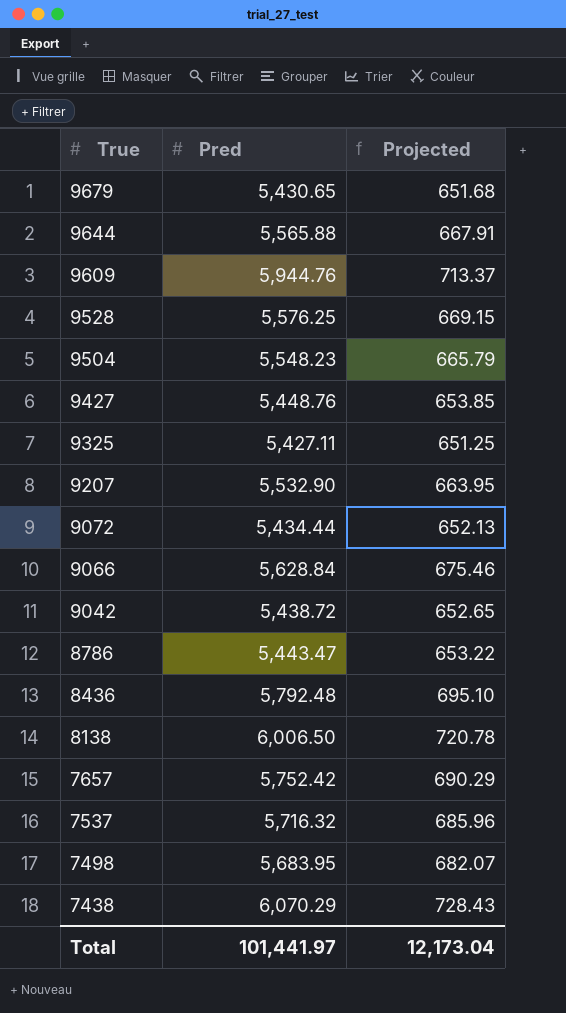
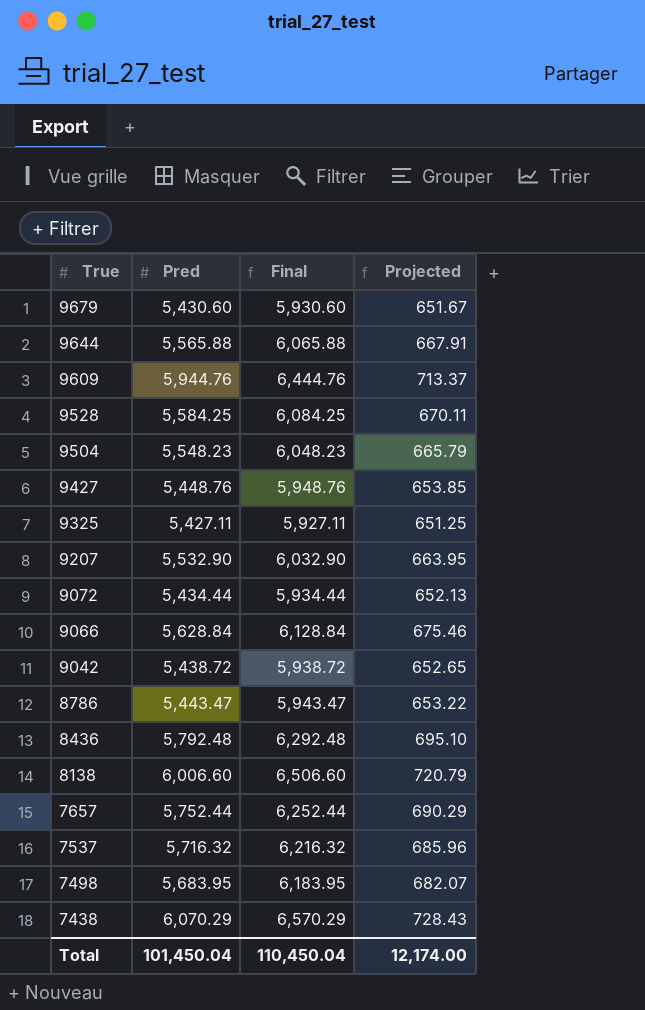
column Final | formula: none -> [Pred] + 500
9679 | Pred: 5,430.65 -> 5,430.60
9679 | Projected: 651.68 -> 651.67
9528 | Pred: 5,576.25 -> 5,584.25
9528 | Projected: 669.15 -> 670.11
8138 | Pred: 6,006.50 -> 6,006.60
8138 | Projected: 720.78 -> 720.79
7657 | Pred: 5,752.42 -> 5,752.44
Total | Pred: 101,441.97 -> 101,450.04
Total | Projected: 12,173.04 -> 12,174.00

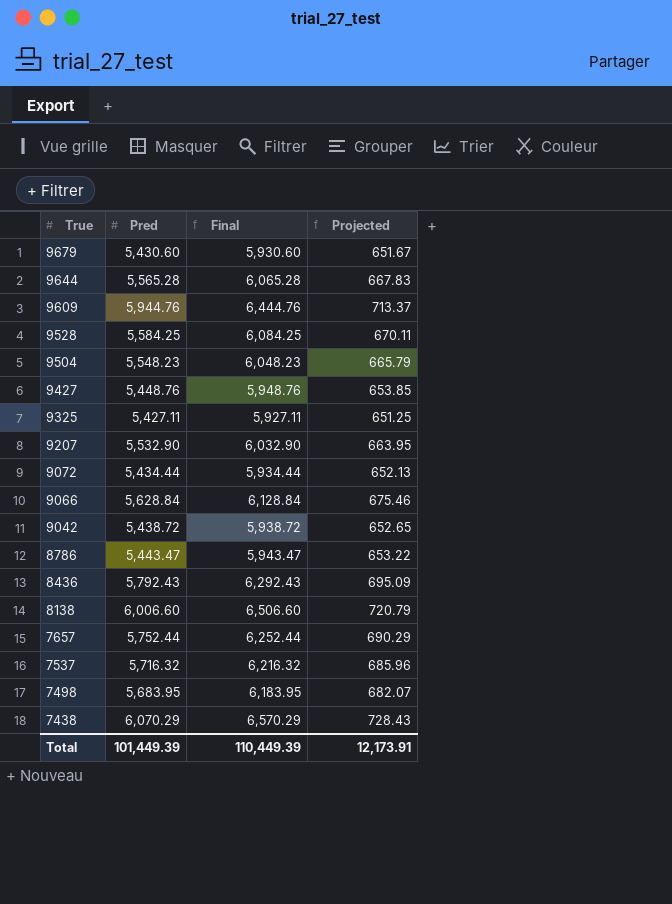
9644 | Pred: 5,565.88 -> 5,565.28
9644 | Final: 6,065.88 -> 6,065.28
9644 | Projected: 667.91 -> 667.83
8436 | Pred: 5,792.48 -> 5,792.43
8436 | Final: 6,292.48 -> 6,292.43
8436 | Projected: 695.10 -> 695.09
Total | Pred: 101,450.04 -> 101,449.39
Total | Final: 110,450.04 -> 110,449.39
Total | Projected: 12,174.00 -> 12,173.91

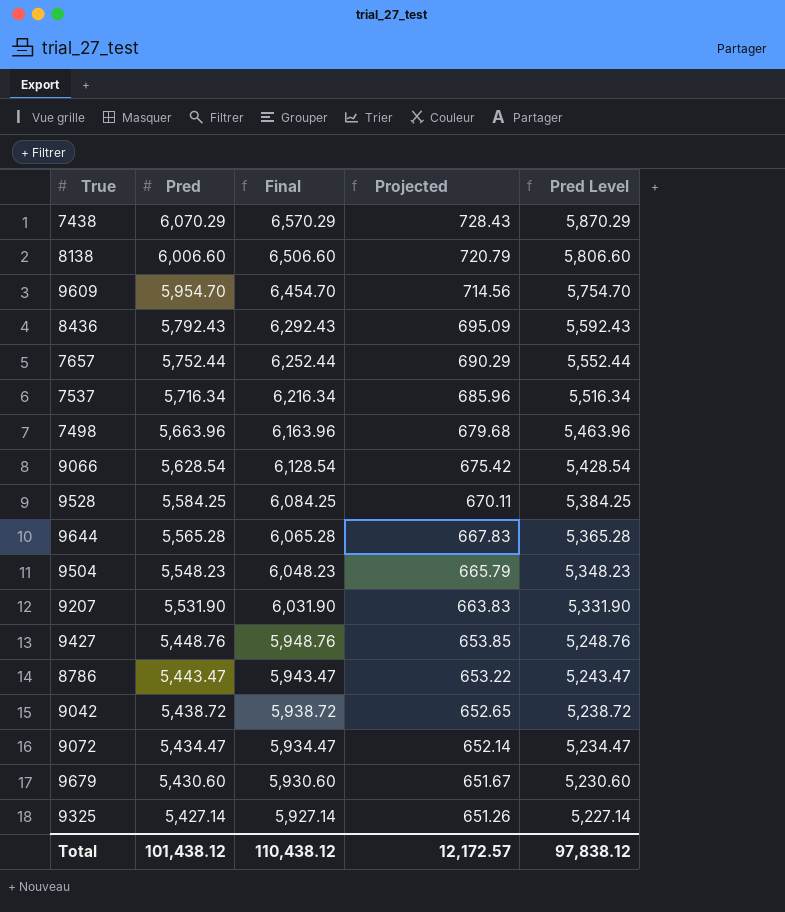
row order: True descending -> Pred descending
column Pred Level | formula: none -> [Pred] - 200
9609 | Pred: 5,944.76 -> 5,954.70
9609 | Final: 6,444.76 -> 6,454.70
9609 | Projected: 713.37 -> 714.56
7537 | Pred: 5,716.32 -> 5,716.34
7537 | Final: 6,216.32 -> 6,216.34
7498 | Pred: 5,683.95 -> 5,663.96
7498 | Final: 6,183.95 -> 6,163.96
7498 | Projected: 682.07 -> 679.68
9066 | Pred: 5,628.84 -> 5,628.54
9066 | Final: 6,128.84 -> 6,128.54
9066 | Projected: 675.46 -> 675.42
9207 | Pred: 5,532.90 -> 5,531.90
9207 | Final: 6,032.90 -> 6,031.90
9207 | Projected: 663.95 -> 663.83
9072 | Pred: 5,434.44 -> 5,434.47
9072 | Final: 5,934.44 -> 5,934.47
9072 | Projected: 652.13 -> 652.14
9325 | Pred: 5,427.11 -> 5,427.14
9325 | Final: 5,927.11 -> 5,927.14
9325 | Projected: 651.25 -> 651.26
Total | Pred: 101,449.39 -> 101,438.12
Total | Final: 110,449.39 -> 110,438.12
Total | Projected: 12,173.91 -> 12,172.57

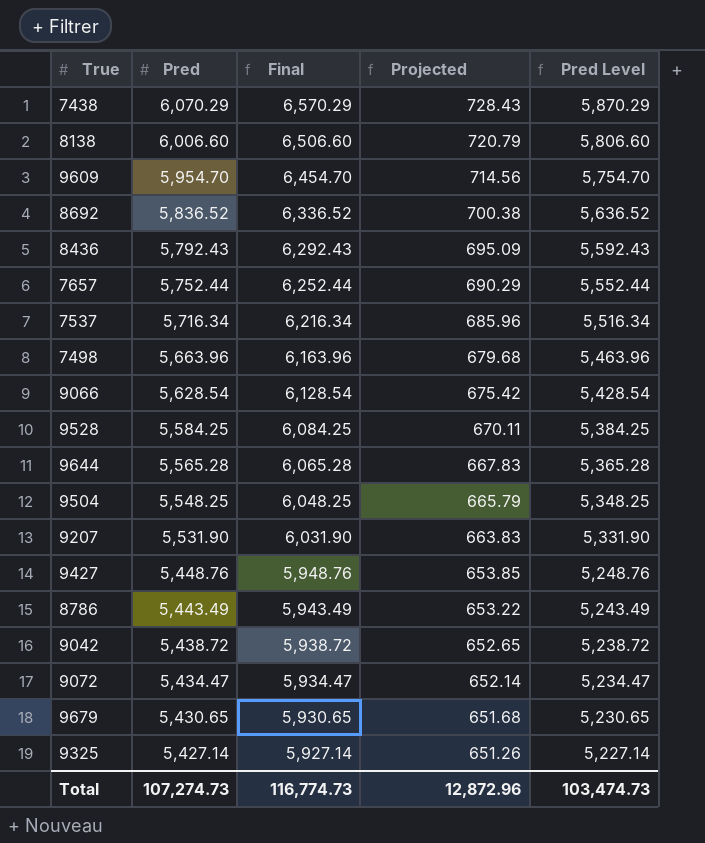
row 8692: none -> 5,836.52 | 6,336.52 | 700.38 | 5,636.52
9504 | Pred: 5,548.23 -> 5,548.25
9504 | Final: 6,048.23 -> 6,048.25
9504 | Pred Level: 5,348.23 -> 5,348.25
8786 | Pred: 5,443.47 -> 5,443.49
8786 | Final: 5,943.47 -> 5,943.49
8786 | Pred Level: 5,243.47 -> 5,243.49
9679 | Pred: 5,430.60 -> 5,430.65
9679 | Final: 5,930.60 -> 5,930.65
9679 | Projected: 651.67 -> 651.68
9679 | Pred Level: 5,230.60 -> 5,230.65
Total | Pred: 101,438.12 -> 107,274.73
Total | Final: 110,438.12 -> 116,774.73
Total | Projected: 12,172.57 -> 12,872.96
Total | Pred Level: 97,838.12 -> 103,474.73

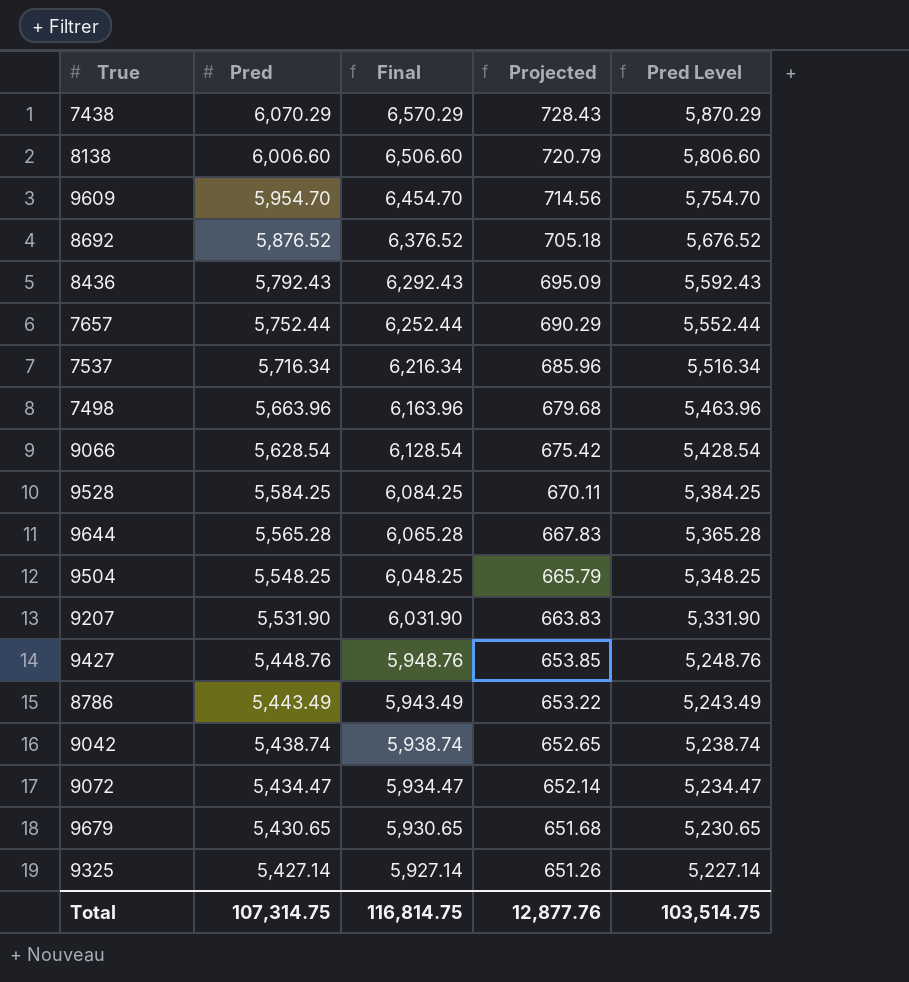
8692 | Pred: 5,836.52 -> 5,876.52
8692 | Final: 6,336.52 -> 6,376.52
8692 | Projected: 700.38 -> 705.18
8692 | Pred Level: 5,636.52 -> 5,676.52
9042 | Pred: 5,438.72 -> 5,438.74
9042 | Final: 5,938.72 -> 5,938.74
9042 | Pred Level: 5,238.72 -> 5,238.74
Total | Pred: 107,274.73 -> 107,314.75
Total | Final: 116,774.73 -> 116,814.75
Total | Projected: 12,872.96 -> 12,877.76
Total | Pred Level: 103,474.73 -> 103,514.75

